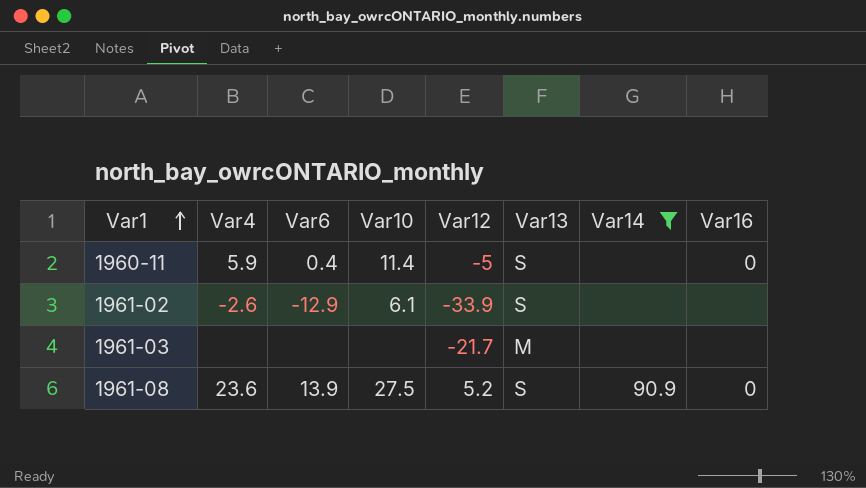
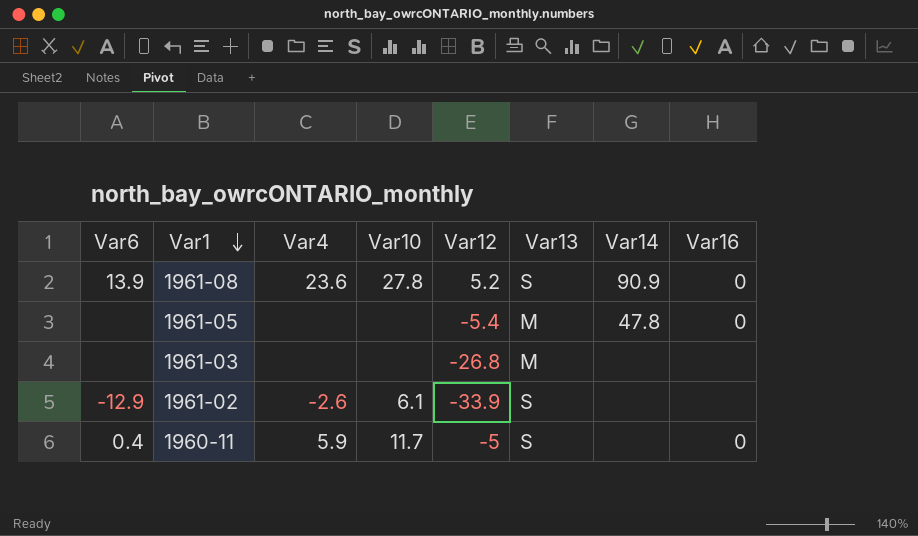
filter: Var14 != 47.8 -> none
row order: Var1 ascending -> Var1 descending
column Var6 | position: 3 -> 1
1961-08 | Var10: 27.5 -> 27.8
1961-03 | Var12: -21.7 -> -26.8
1960-11 | Var10: 11.4 -> 11.7

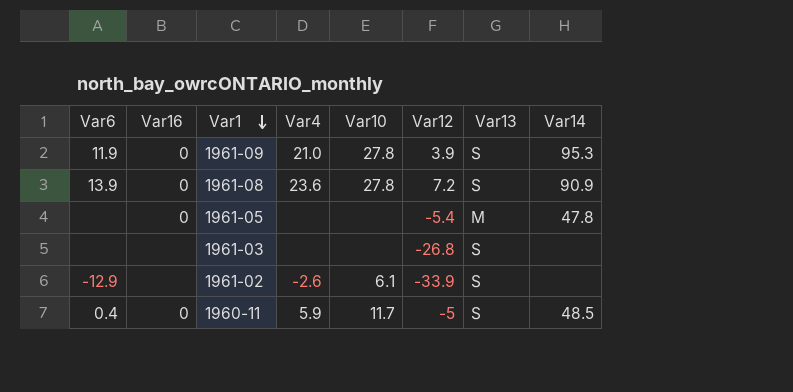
column Var16 | position: 8 -> 2
row 1961-09: none -> 11.9 | 0 | 21.0 | 27.8 | 3.9 | S | 95.3
1961-08 | Var12: 5.2 -> 7.2
1961-03 | Var13: M -> S
1960-11 | Var14: none -> 48.5

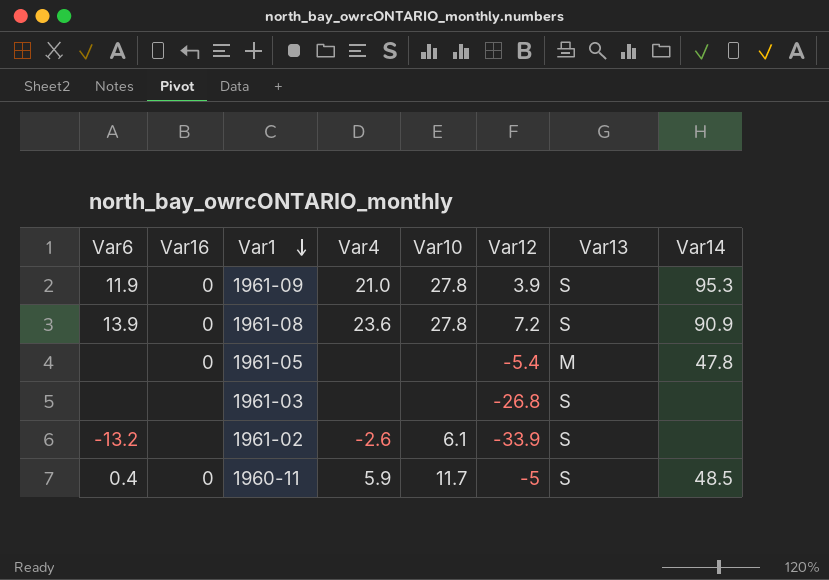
1961-02 | Var6: -12.9 -> -13.2

